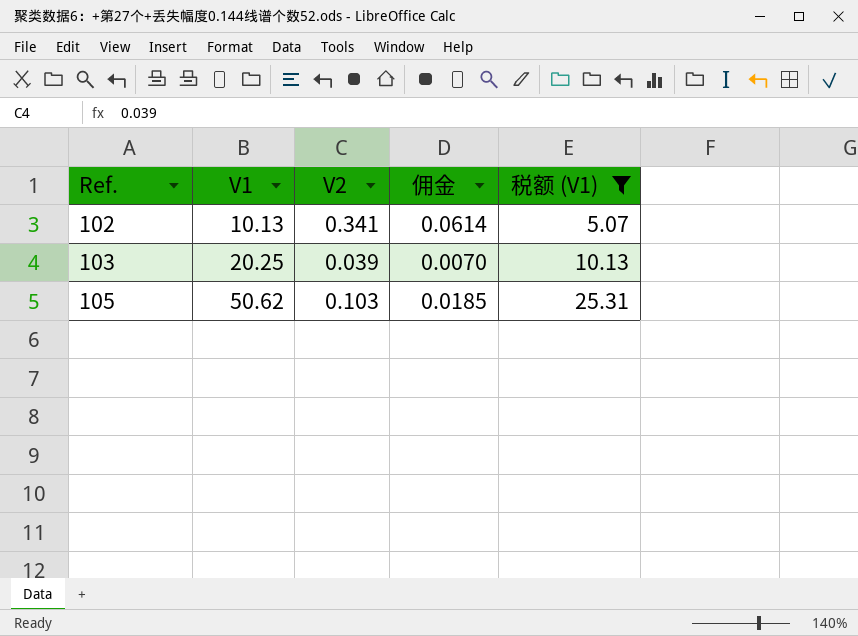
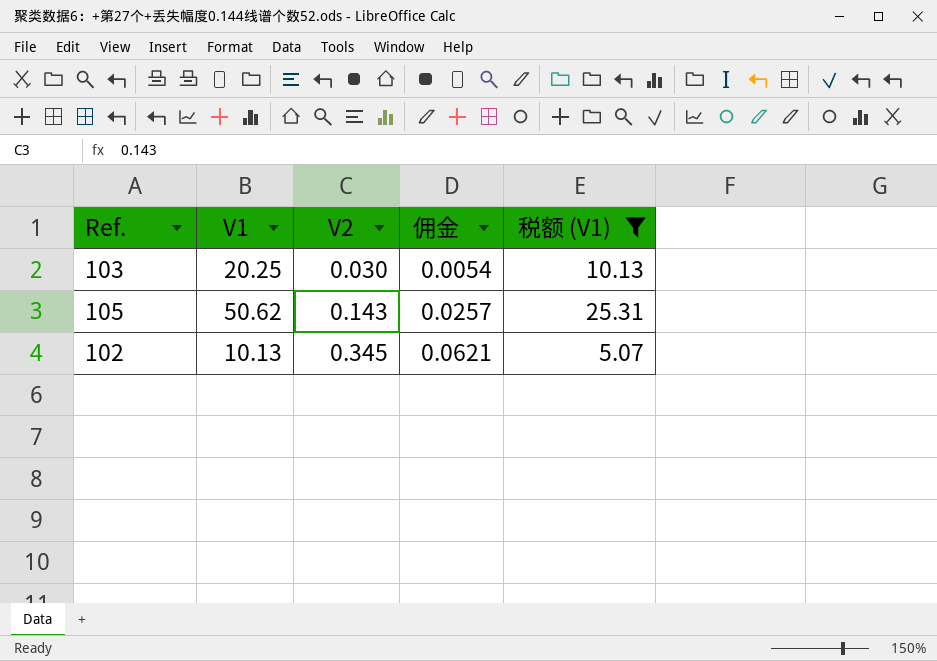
row order: Ref. ascending -> V2 ascending
103 | V2: 0.039 -> 0.030
103 | 佣金: 0.0070 -> 0.0054
105 | V2: 0.103 -> 0.143
105 | 佣金: 0.0185 -> 0.0257
102 | V2: 0.341 -> 0.345
102 | 佣金: 0.0614 -> 0.0621

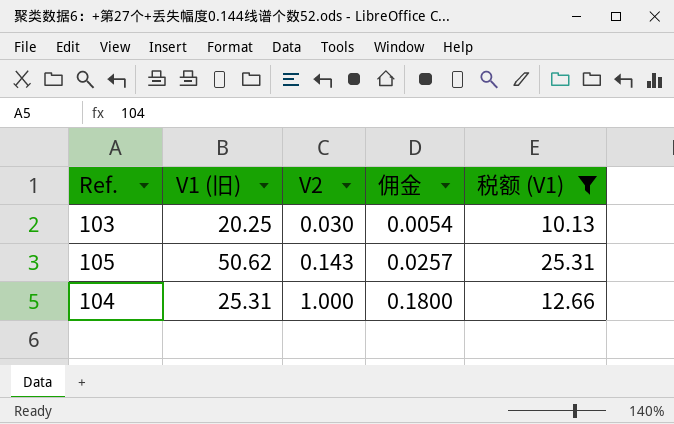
column name: V1 -> V1 (旧)
row 102: 10.13 | 0.345 | 0.0621 | 5.07 -> none
row 104: none -> 25.31 | 1.000 | 0.1800 | 12.66

